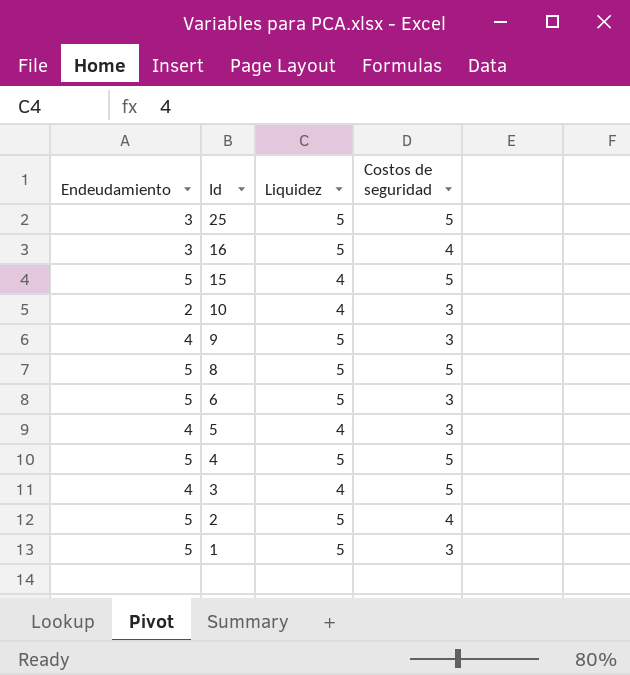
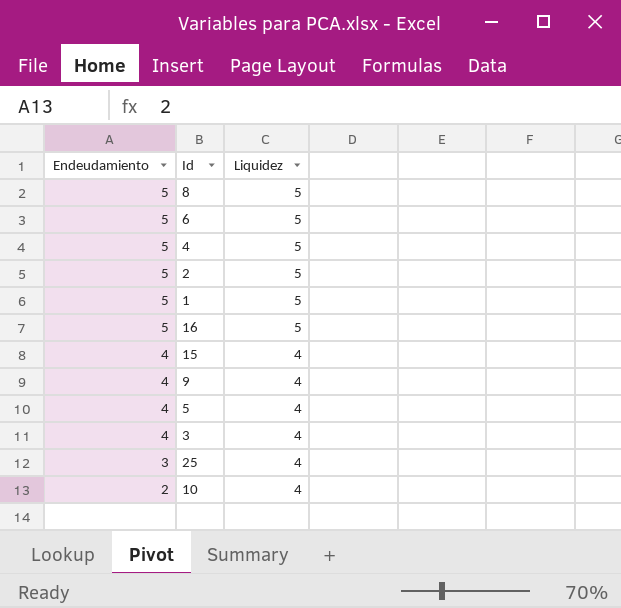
row order: Id descending -> Endeudamiento descending
column Costos de seguridad | position: 4 -> none
16 | Endeudamiento: 3 -> 5
15 | Endeudamiento: 5 -> 4
9 | Liquidez: 5 -> 4
25 | Liquidez: 5 -> 4

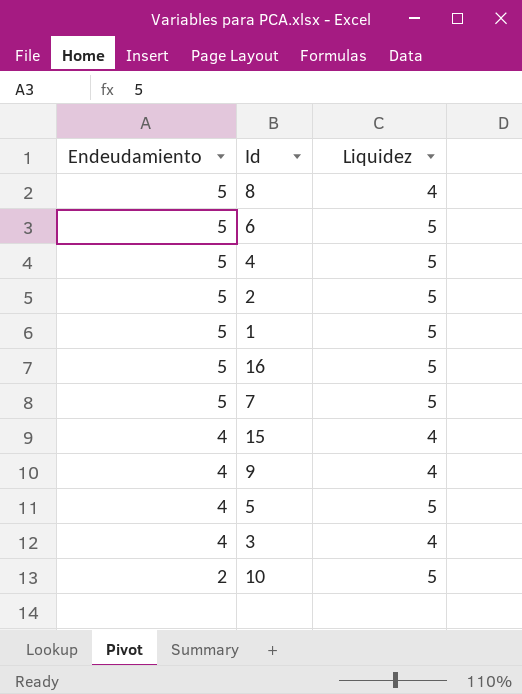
row 25: 3 | 4 -> none
8 | Liquidez: 5 -> 4
row 7: none -> 5 | 5
5 | Liquidez: 4 -> 5
10 | Liquidez: 4 -> 5

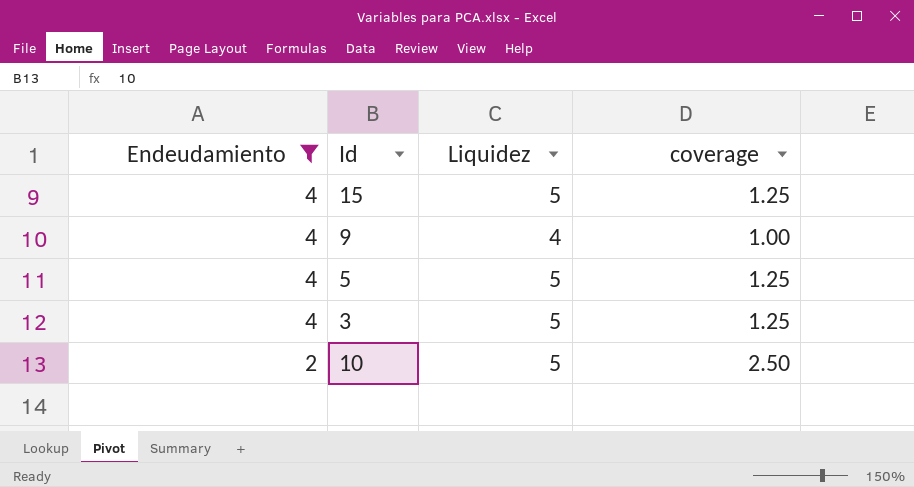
filter: none -> Endeudamiento != 5
column coverage | formula: none -> [Liquidez] / [Endeudamiento]
15 | Liquidez: 4 -> 5
3 | Liquidez: 4 -> 5

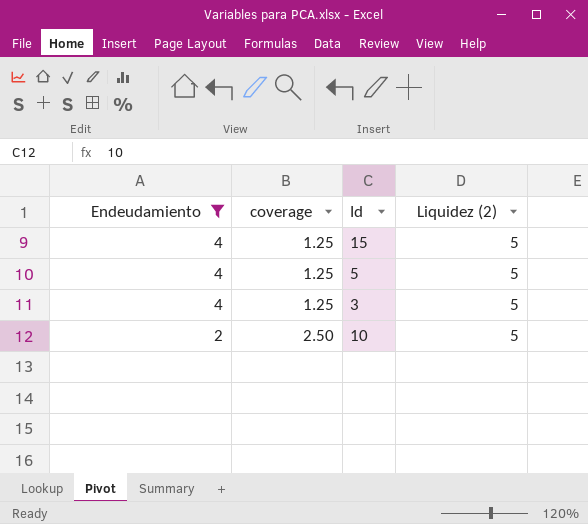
column coverage | position: 4 -> 2
column name: Liquidez -> Liquidez (2)
row 9: 4 | 4 | 1.00 -> none

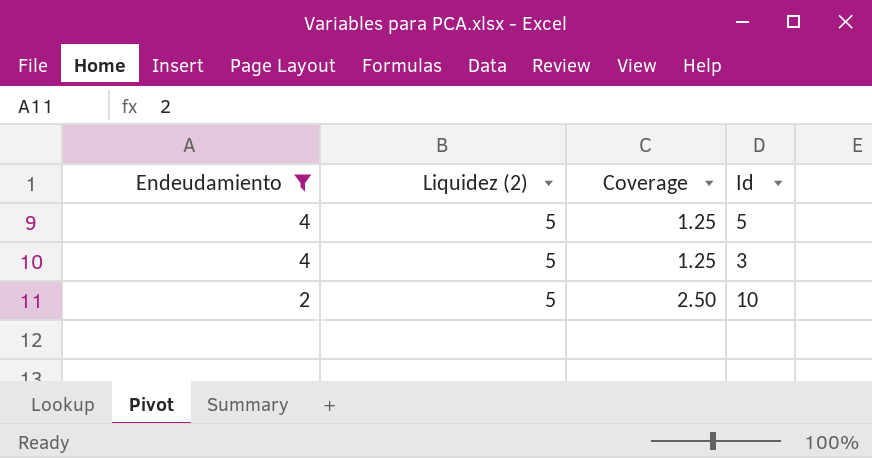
column Liquidez (2) | position: 4 -> 2
column name: coverage -> Coverage
row 15: 4 | 1.25 | 5 -> none

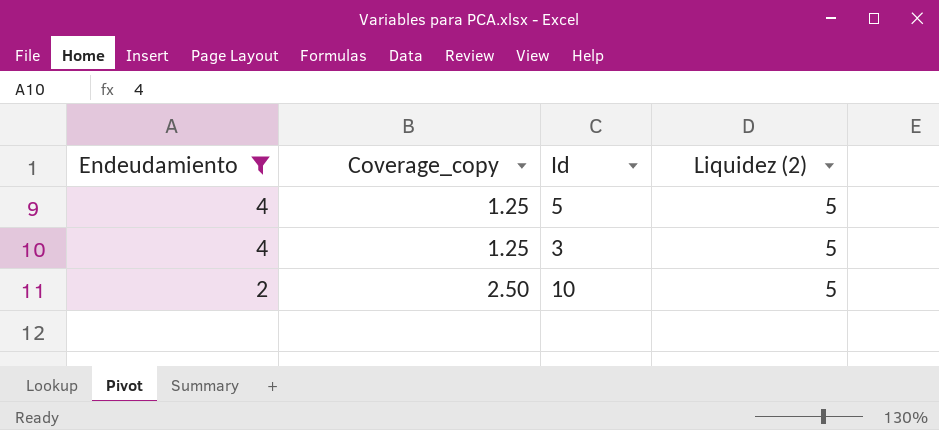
column name: Coverage -> Coverage_copy
column Liquidez (2) | position: 2 -> 4

